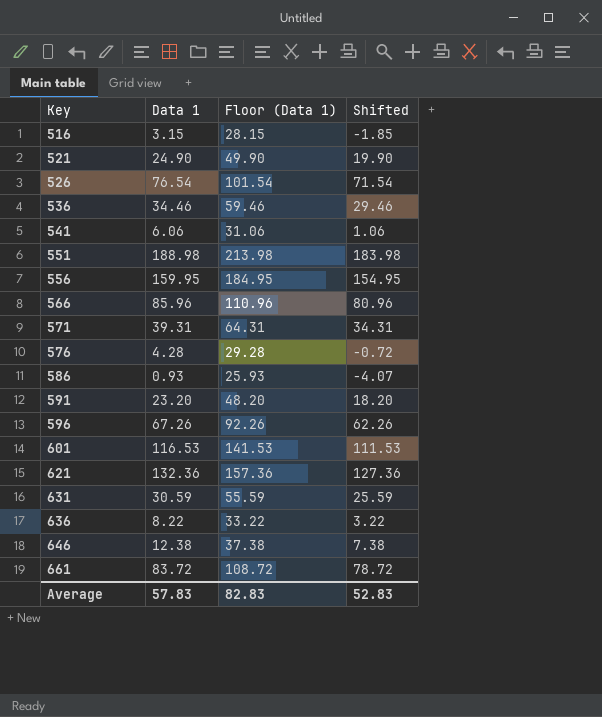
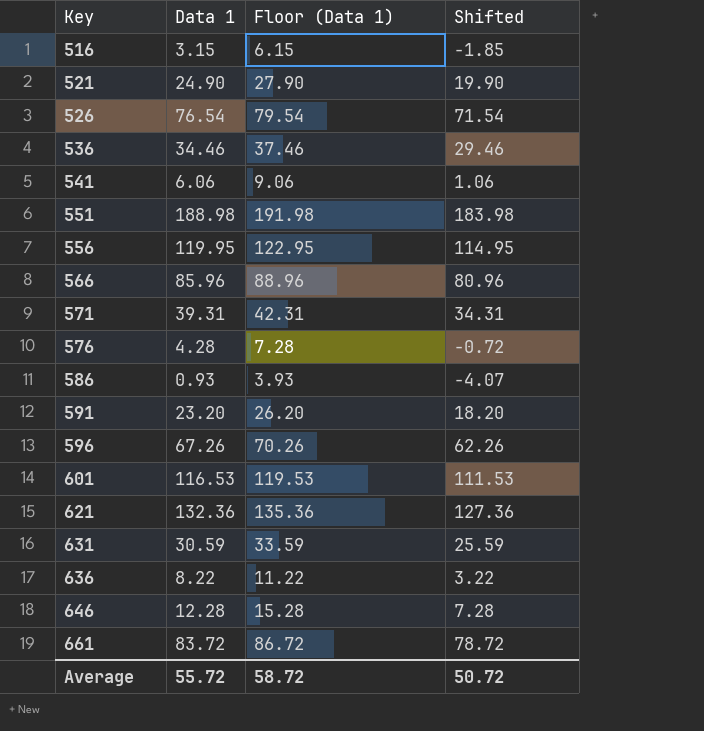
column Floor (Data 1) | formula: [Data 1] + 25 -> [Data 1] + 3
556 | Data 1: 159.95 -> 119.95
556 | Shifted: 154.95 -> 114.95
646 | Data 1: 12.38 -> 12.28
646 | Shifted: 7.38 -> 7.28
Average | Data 1: 57.83 -> 55.72
Average | Floor (Data 1): 82.83 -> 58.72
Average | Shifted: 52.83 -> 50.72

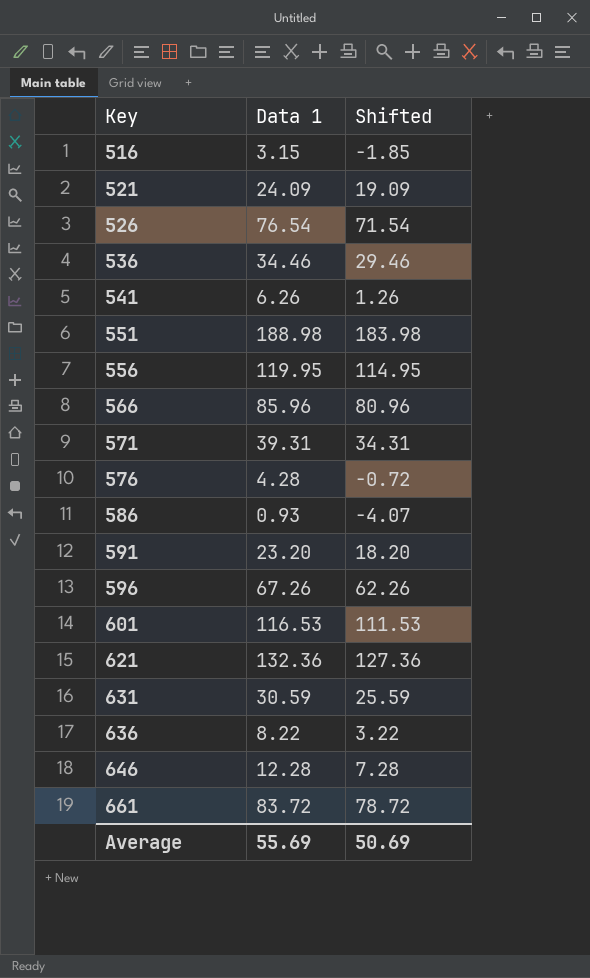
column Floor (Data 1) | formula: [Data 1] + 3 -> none
521 | Data 1: 24.90 -> 24.09
521 | Shifted: 19.90 -> 19.09
541 | Data 1: 6.06 -> 6.26
541 | Shifted: 1.06 -> 1.26
Average | Data 1: 55.72 -> 55.69
Average | Shifted: 50.72 -> 50.69

